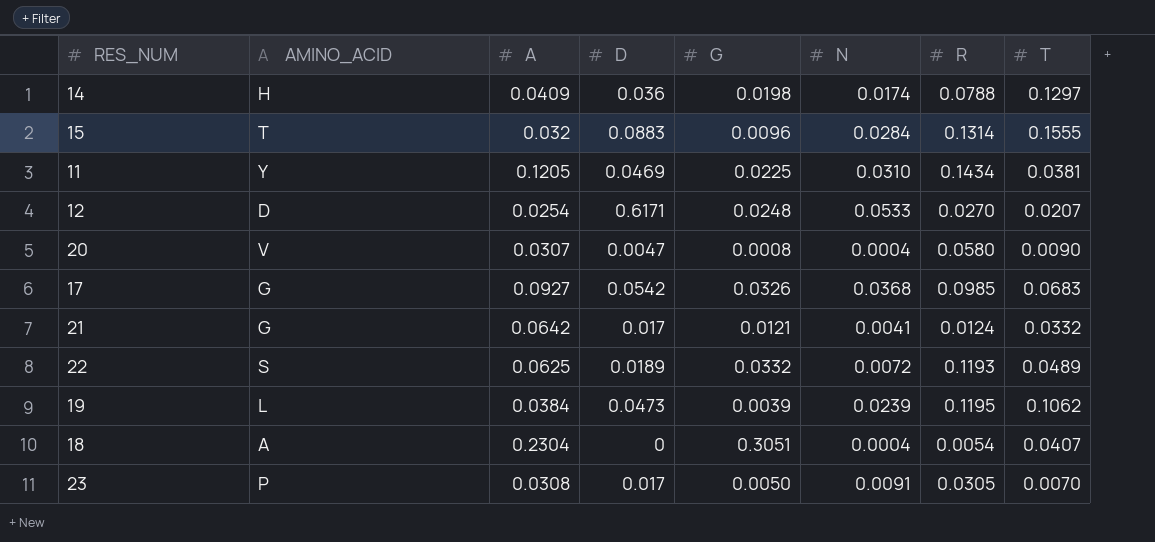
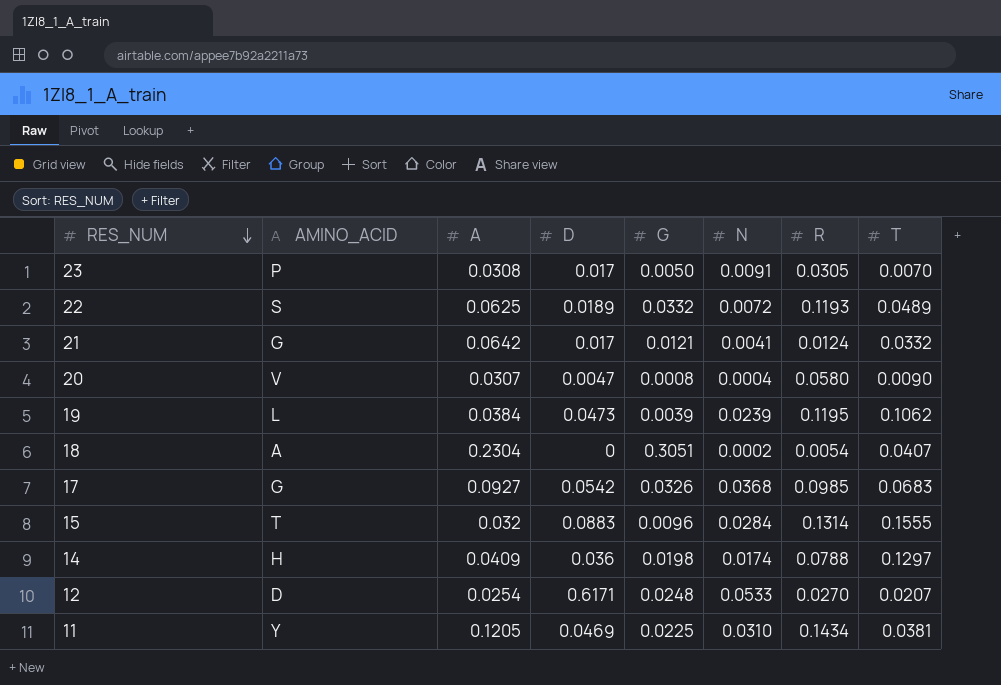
row order: none -> RES_NUM descending
18 | N: 0.0004 -> 0.0002

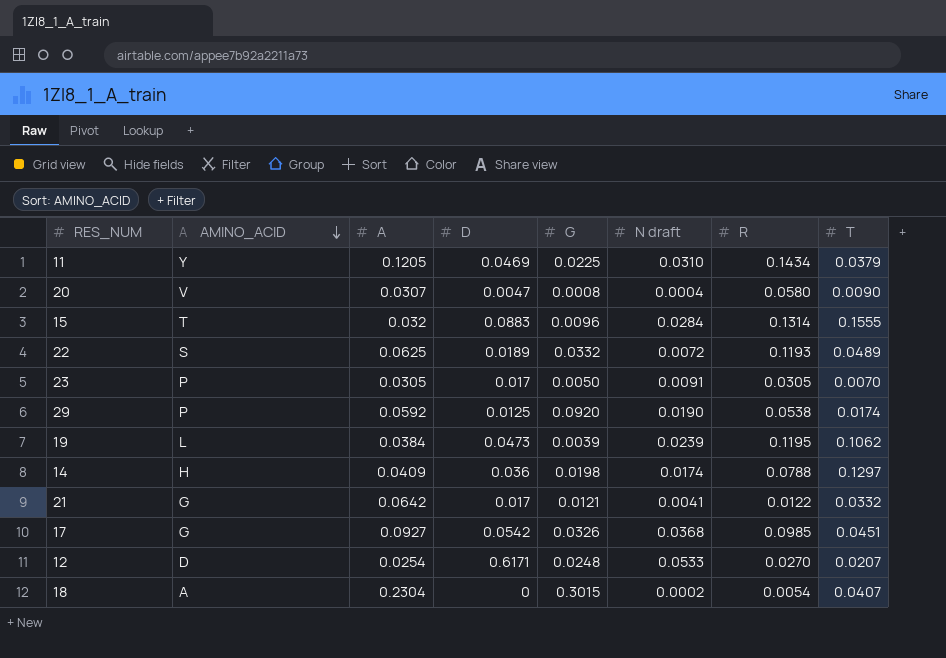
row order: RES_NUM descending -> AMINO_ACID descending
column name: N -> N draft
11 | T: 0.0381 -> 0.0379
23 | A: 0.0308 -> 0.0305
row 29: none -> P | 0.0592 | 0.0125 | 0.0920 | 0.0190 | 0.0538 | 0.0174
21 | R: 0.0124 -> 0.0122
17 | T: 0.0683 -> 0.0451
18 | G: 0.3051 -> 0.3015

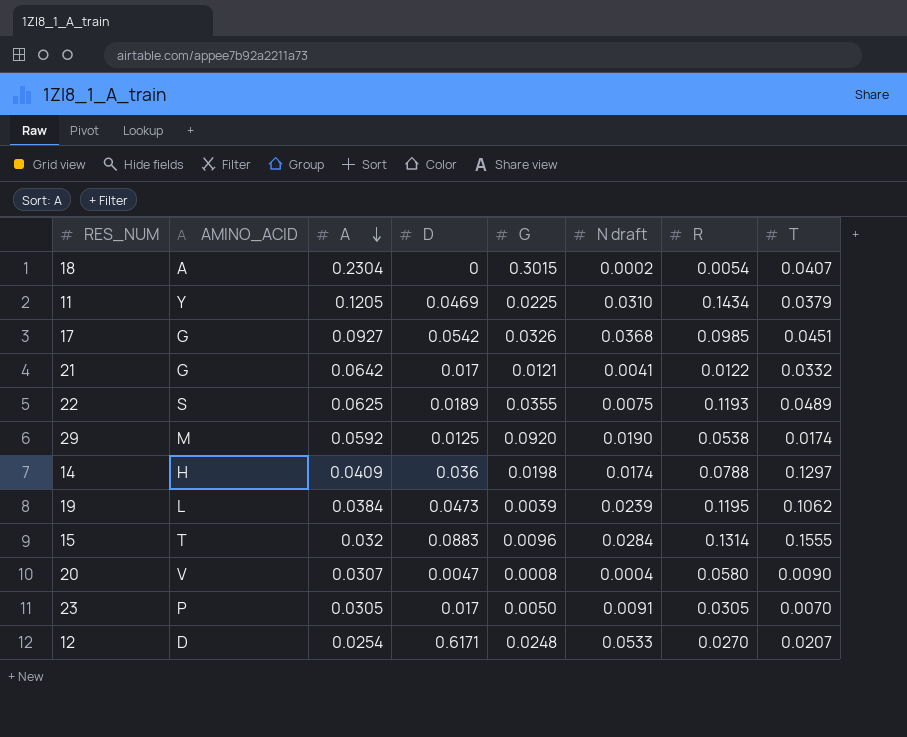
row order: AMINO_ACID descending -> A descending
22 | G: 0.0332 -> 0.0355
22 | N draft: 0.0072 -> 0.0075
29 | AMINO_ACID: P -> M

